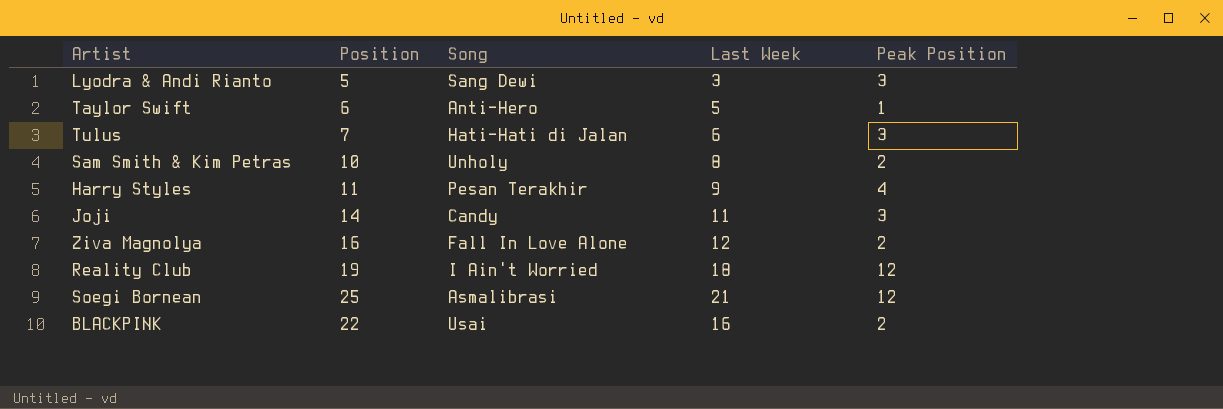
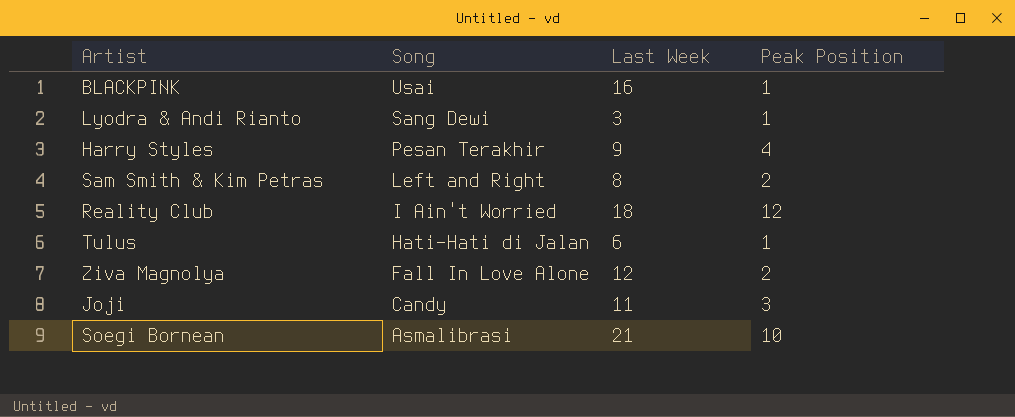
row order: none -> Song descending
column Position | position: 2 -> none
row Taylor Swift: 6 | Anti-Hero | 5 | 1 -> none
BLACKPINK | Peak Position: 2 -> 1
Lyodra & Andi Rianto | Peak Position: 3 -> 1
Sam Smith & Kim Petras | Song: Unholy -> Left and Right
Tulus | Peak Position: 3 -> 1
Soegi Bornean | Peak Position: 12 -> 10

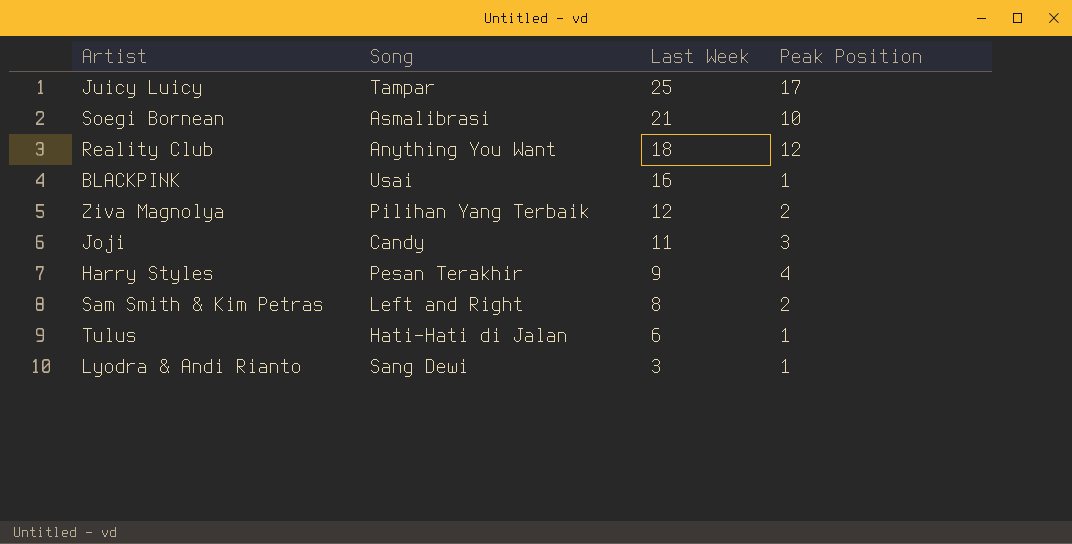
row order: Song descending -> Last Week descending
row Juicy Luicy: none -> Tampar | 25 | 17
Reality Club | Song: I Ain't Worried -> Anything You Want
Ziva Magnolya | Song: Fall In Love Alone -> Pilihan Yang Terbaik

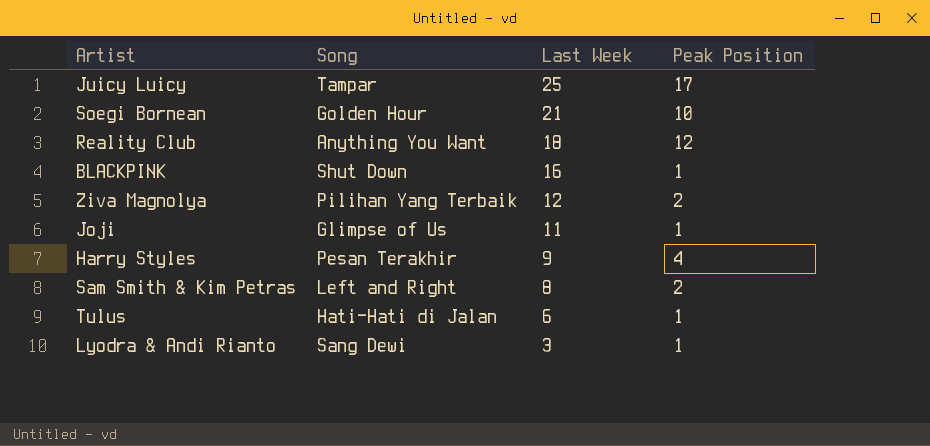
Soegi Bornean | Song: Asmalibrasi -> Golden Hour
BLACKPINK | Song: Usai -> Shut Down
Joji | Song: Candy -> Glimpse of Us
Joji | Peak Position: 3 -> 1

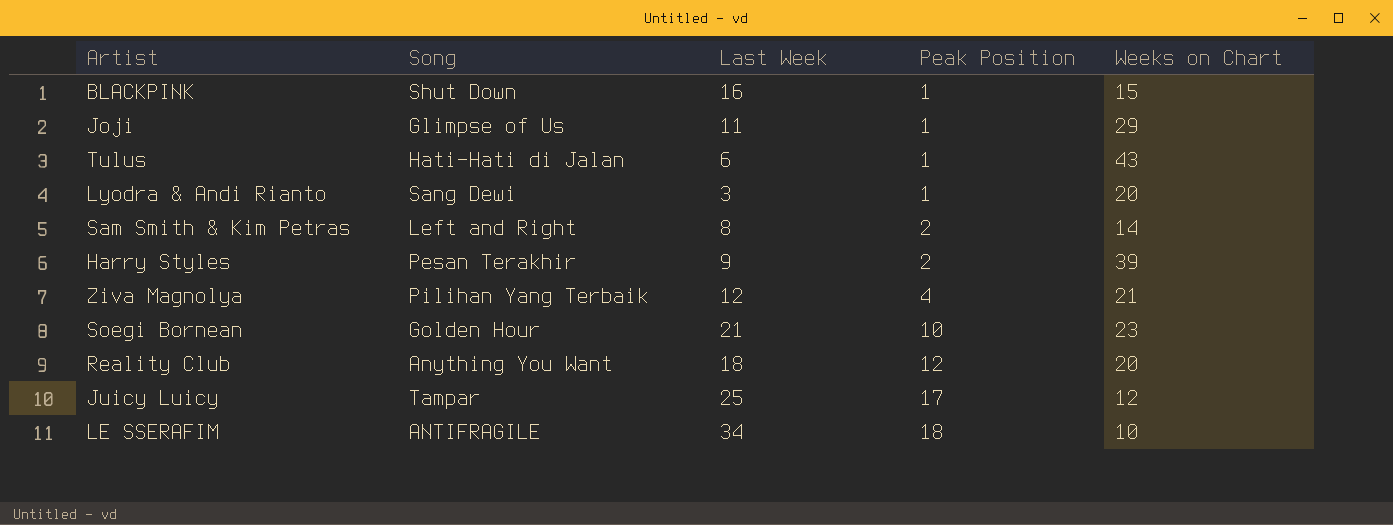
row order: Last Week descending -> Peak Position ascending
column Weeks on Chart | position: none -> 5
Harry Styles | Peak Position: 4 -> 2
Ziva Magnolya | Peak Position: 2 -> 4
row LE SSERAFIM: none -> ANTIFRAGILE | 34 | 18 | 10

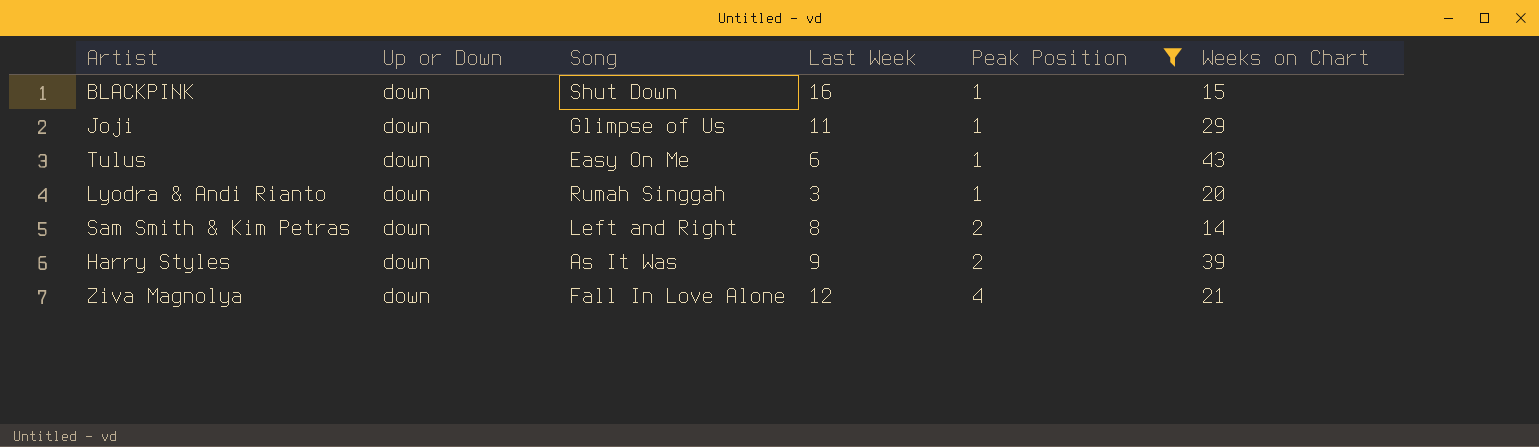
filter: none -> Peak Position <= 4
column Up or Down | position: none -> 2
Tulus | Song: Hati-Hati di Jalan -> Easy On Me
Lyodra & Andi Rianto | Song: Sang Dewi -> Rumah Singgah
Harry Styles | Song: Pesan Terakhir -> As It Was
Ziva Magnolya | Song: Pilihan Yang Terbaik -> Fall In Love Alone

